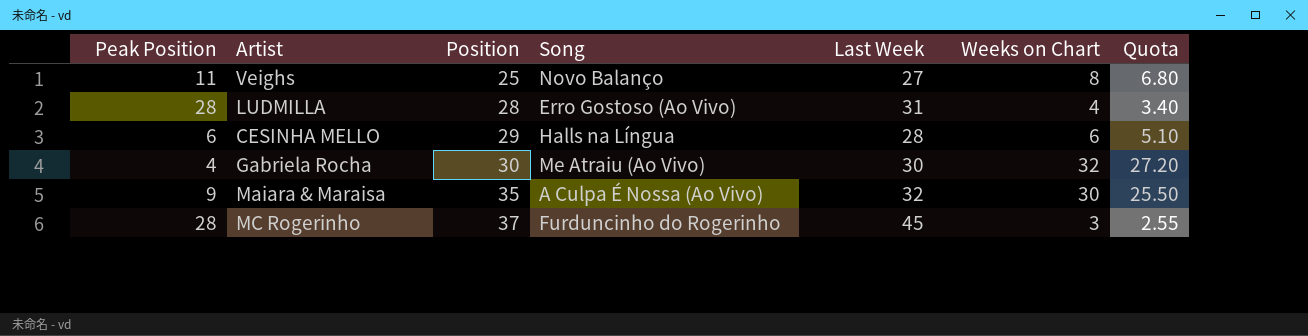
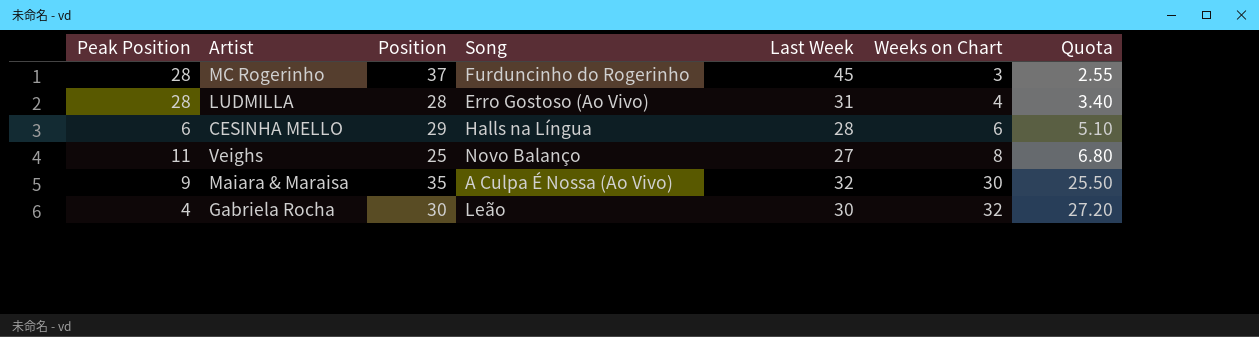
row order: Position ascending -> Weeks on Chart ascending
Gabriela Rocha | Song: Me Atraiu (Ao Vivo) -> Leão

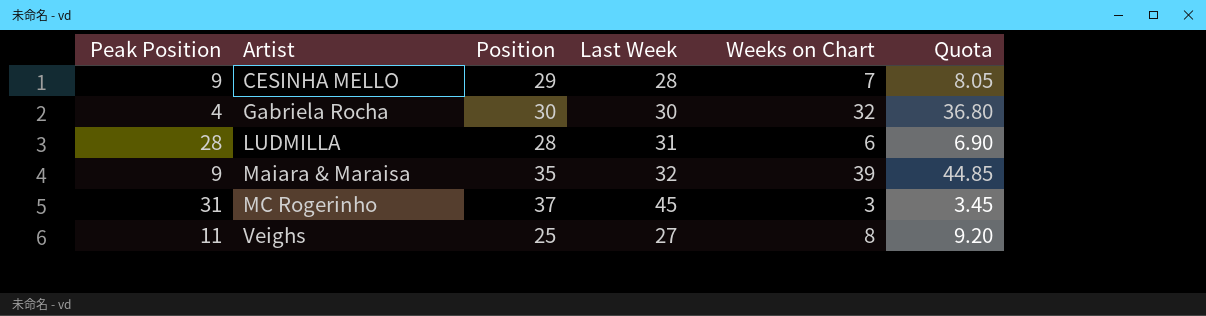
row order: Weeks on Chart ascending -> Artist ascending
column Song | position: 4 -> none
column Quota | formula: [Weeks on Chart] * 0.85 -> [Weeks on Chart] * 1.15
CESINHA MELLO | Peak Position: 6 -> 9
CESINHA MELLO | Weeks on Chart: 6 -> 7
LUDMILLA | Weeks on Chart: 4 -> 6
Maiara & Maraisa | Weeks on Chart: 30 -> 39
MC Rogerinho | Peak Position: 28 -> 31

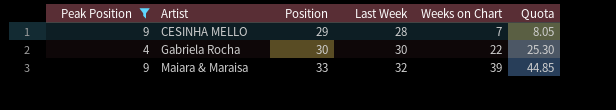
filter: none -> Peak Position <= 9
Gabriela Rocha | Weeks on Chart: 32 -> 22
Gabriela Rocha | Quota: 36.80 -> 25.30
Maiara & Maraisa | Position: 35 -> 33

